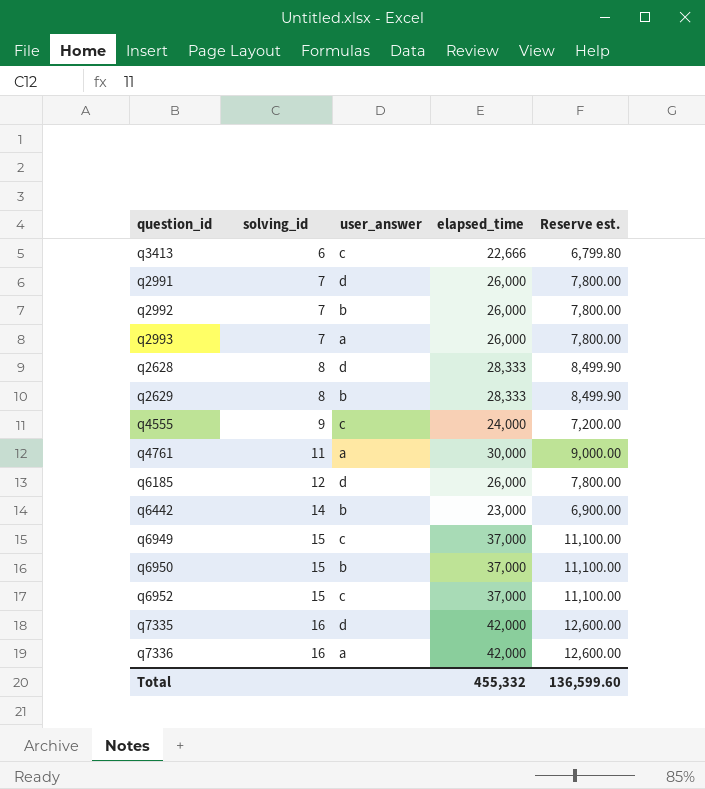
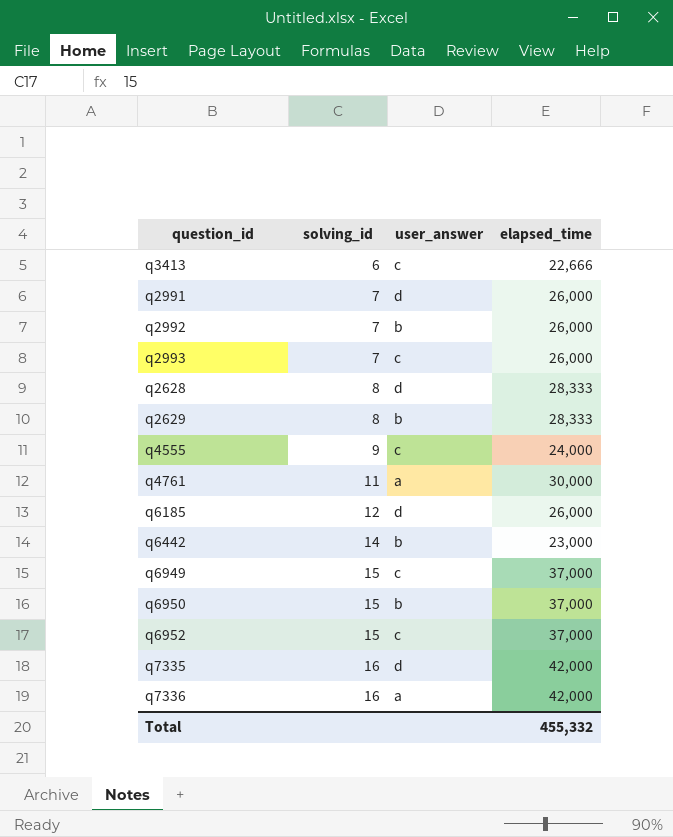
column Reserve est. | formula: [elapsed_time] * 0.3 -> none
q2993 | user_answer: a -> c

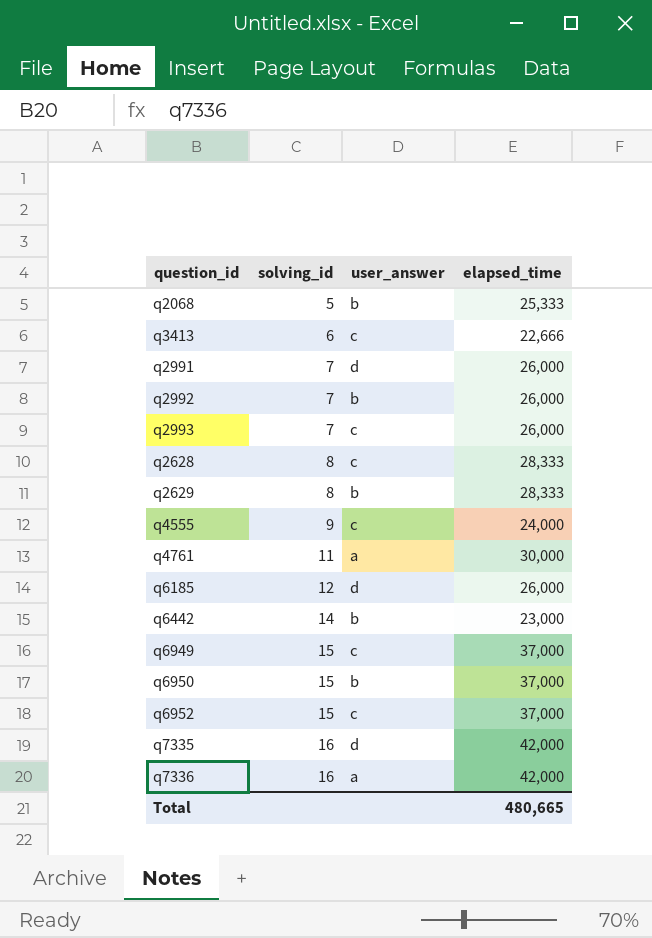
row q2068: none -> 5 | b | 25,333
q2628 | user_answer: d -> c
Total | elapsed_time: 455,332 -> 480,665

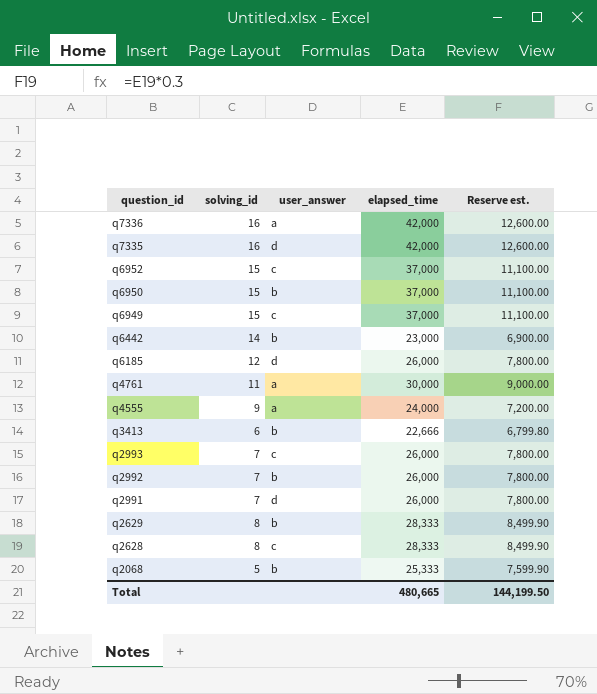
row order: solving_id ascending -> question_id descending
column Reserve est. | formula: none -> [elapsed_time] * 0.3
q4555 | user_answer: c -> a
q3413 | user_answer: c -> b

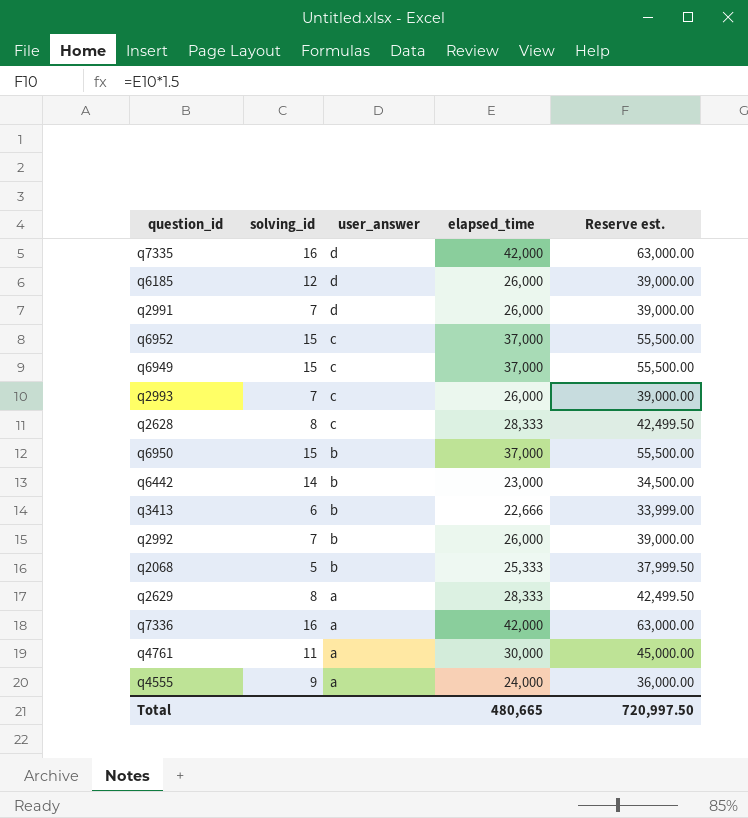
row order: question_id descending -> user_answer descending
column Reserve est. | formula: [elapsed_time] * 0.3 -> [elapsed_time] * 1.5
q2629 | user_answer: b -> a
Total | Reserve est.: 144,199.50 -> 720,997.50

